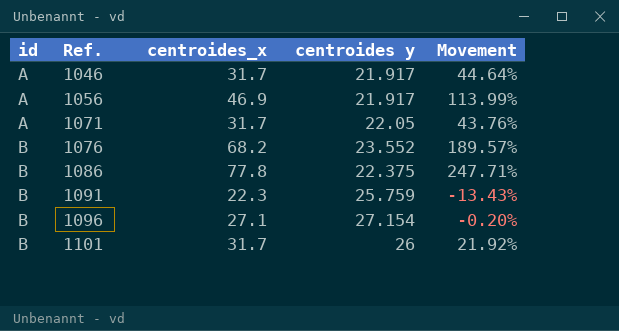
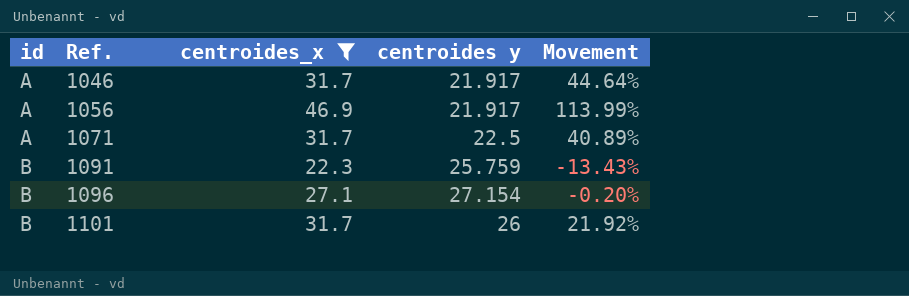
filter: none -> centroides_x <= 46.9
1071 | centroides y: 22.05 -> 22.5
1071 | Movement: 43.76% -> 40.89%

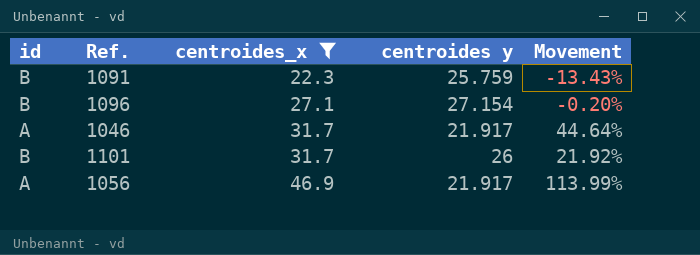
row order: id ascending -> centroides_x ascending
row 1071: A | 31.7 | 22.5 | 40.89% -> none

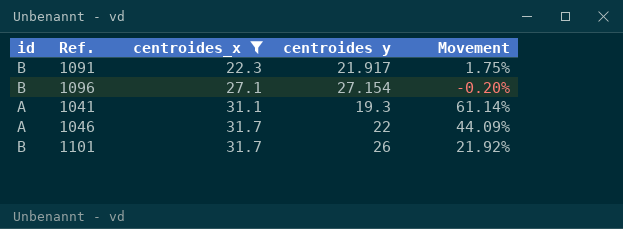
row 1056: A | 46.9 | 21.917 | 113.99% -> none
1091 | centroides y: 25.759 -> 21.917
1091 | Movement: -13.43% -> 1.75%
row 1041: none -> A | 31.1 | 19.3 | 61.14%
1046 | centroides y: 21.917 -> 22
1046 | Movement: 44.64% -> 44.09%

